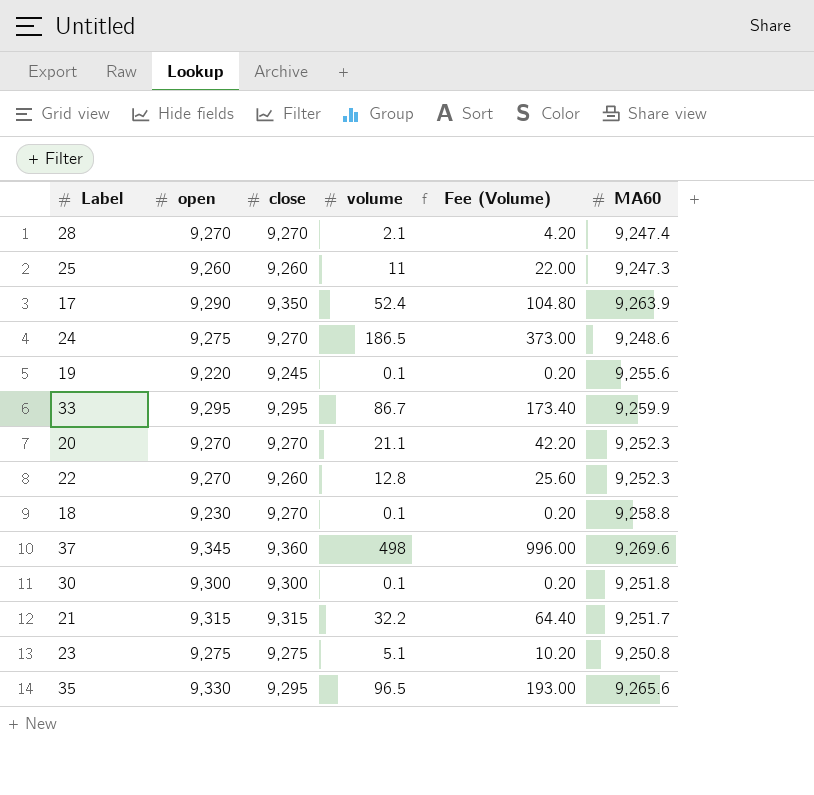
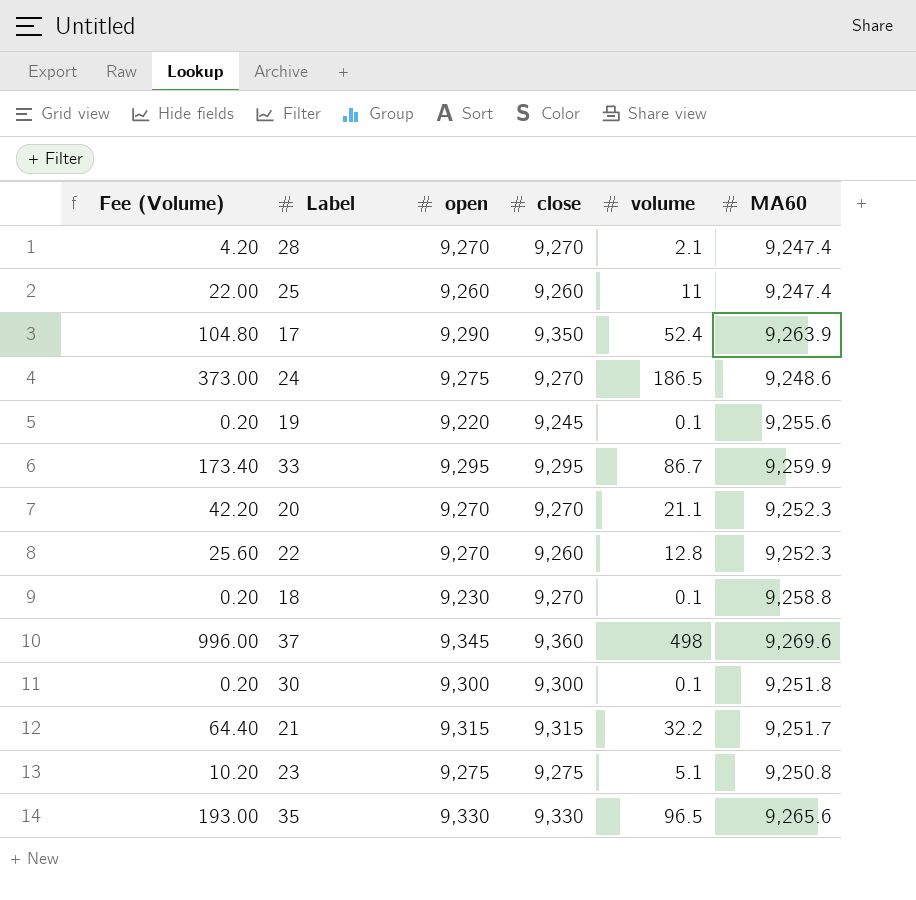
column Fee (Volume) | position: 5 -> 1
25 | MA60: 9,247.3 -> 9,247.4
35 | close: 9,295 -> 9,330

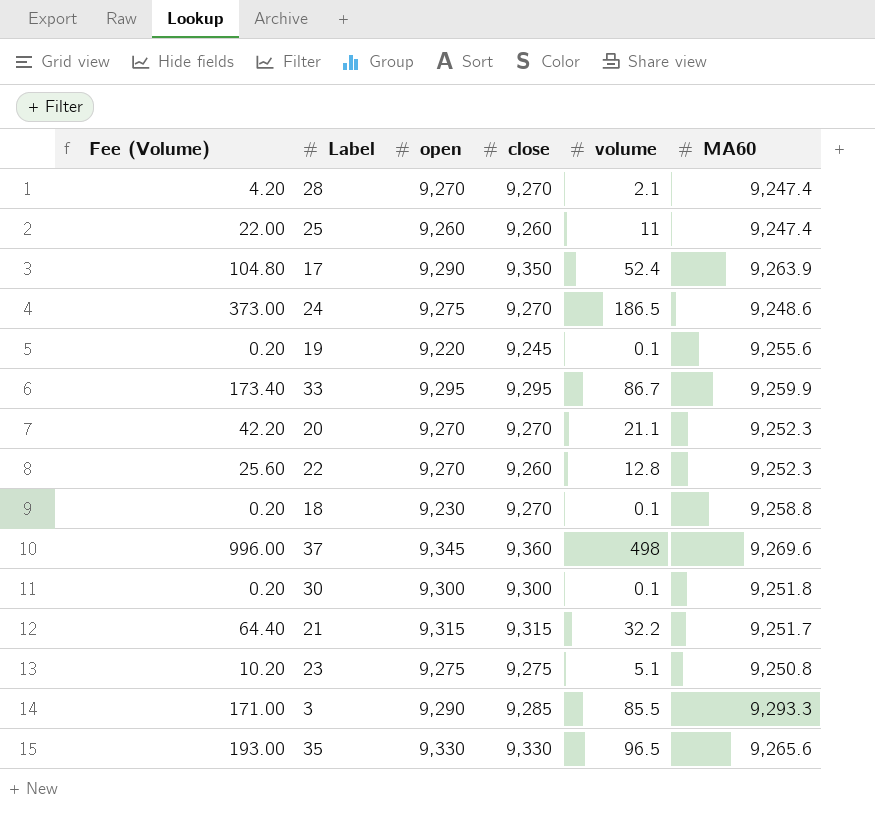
row 3: none -> 171.00 | 9,290 | 9,285 | 85.5 | 9,293.3

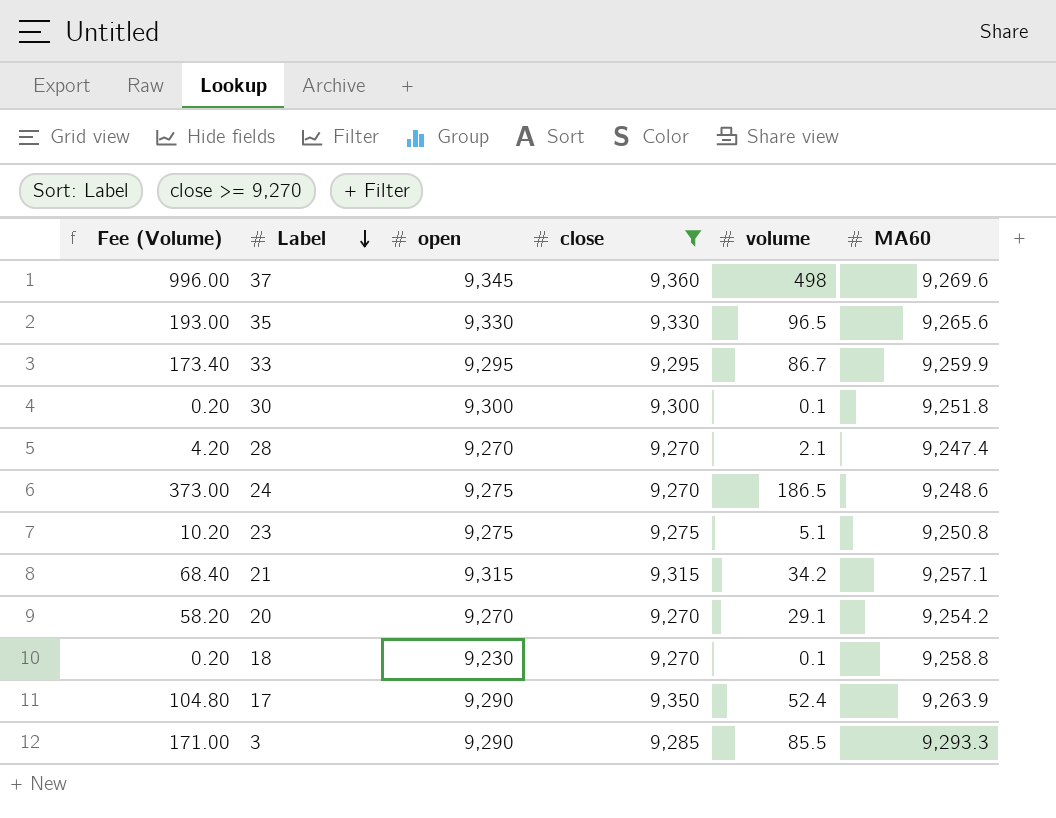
filter: none -> close >= 9,270
row order: none -> Label descending
21 | Fee (Volume): 64.40 -> 68.40
21 | volume: 32.2 -> 34.2
21 | MA60: 9,251.7 -> 9,257.1
20 | Fee (Volume): 42.20 -> 58.20
20 | volume: 21.1 -> 29.1
20 | MA60: 9,252.3 -> 9,254.2

